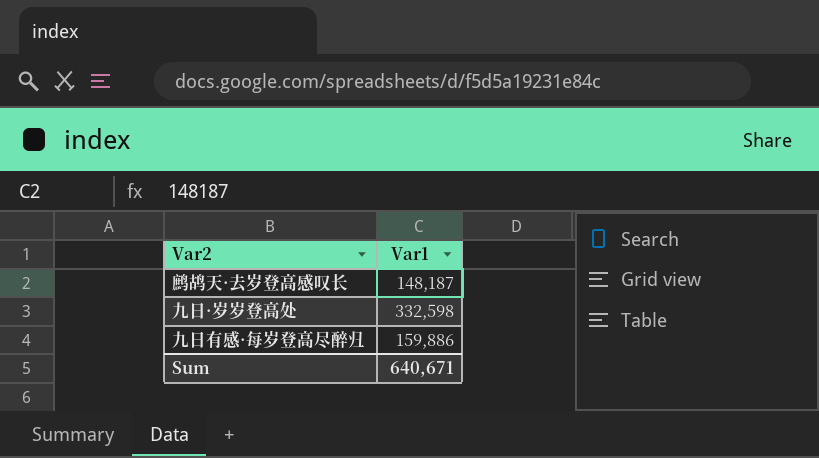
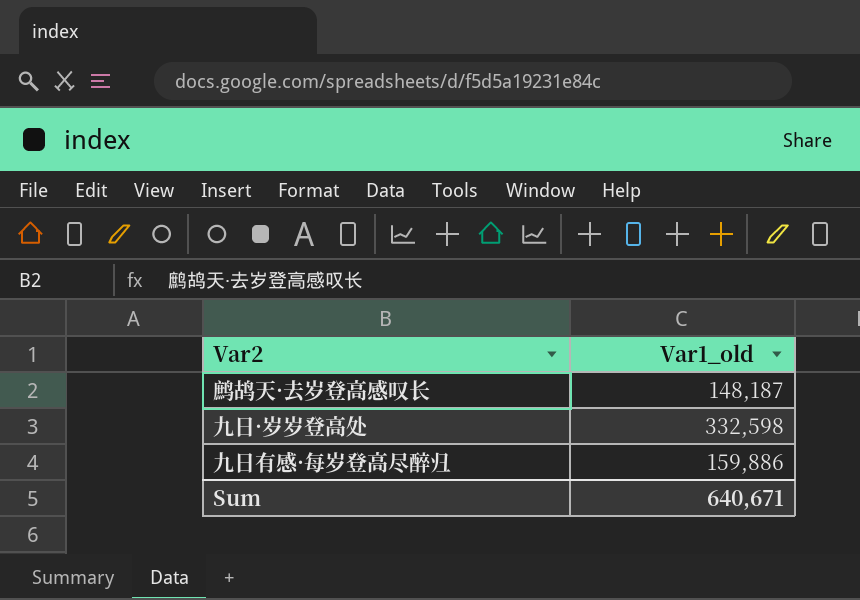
column name: Var1 -> Var1_old

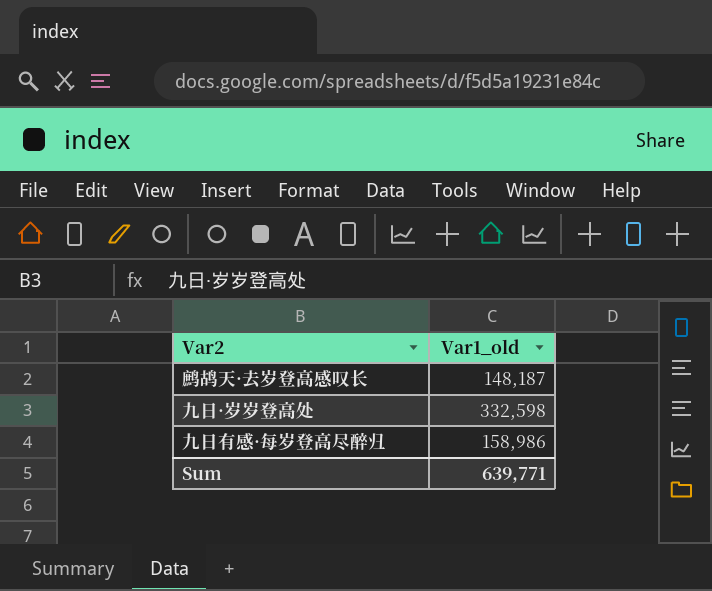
九日有感·每岁登高尽醉归 | Var1_old: 159,886 -> 158,986
Sum | Var1_old: 640,671 -> 639,771

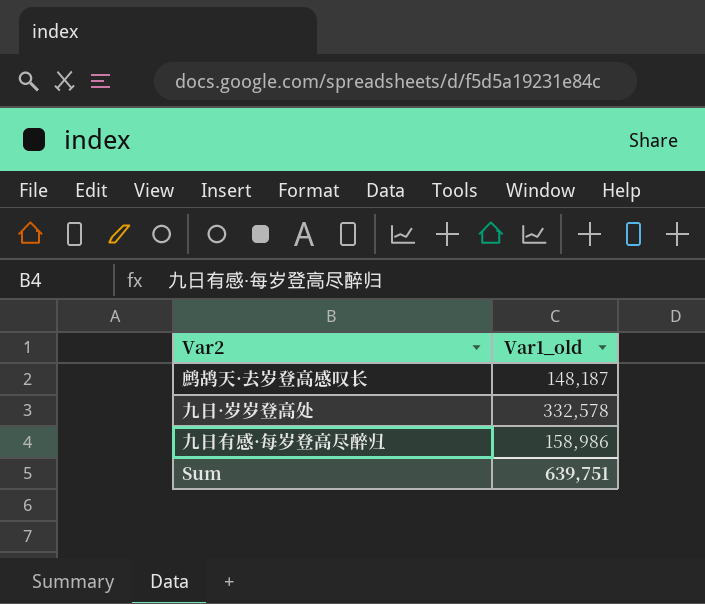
九日·岁岁登高处 | Var1_old: 332,598 -> 332,578
Sum | Var1_old: 639,771 -> 639,751

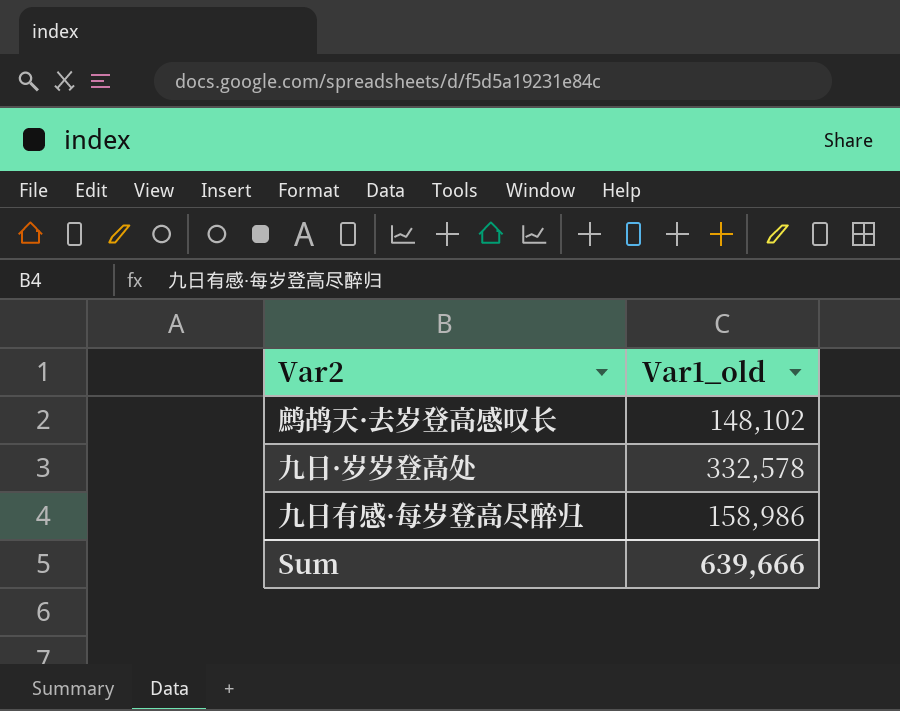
鹧鸪天·去岁登高感叹长 | Var1_old: 148,187 -> 148,102
Sum | Var1_old: 639,751 -> 639,666

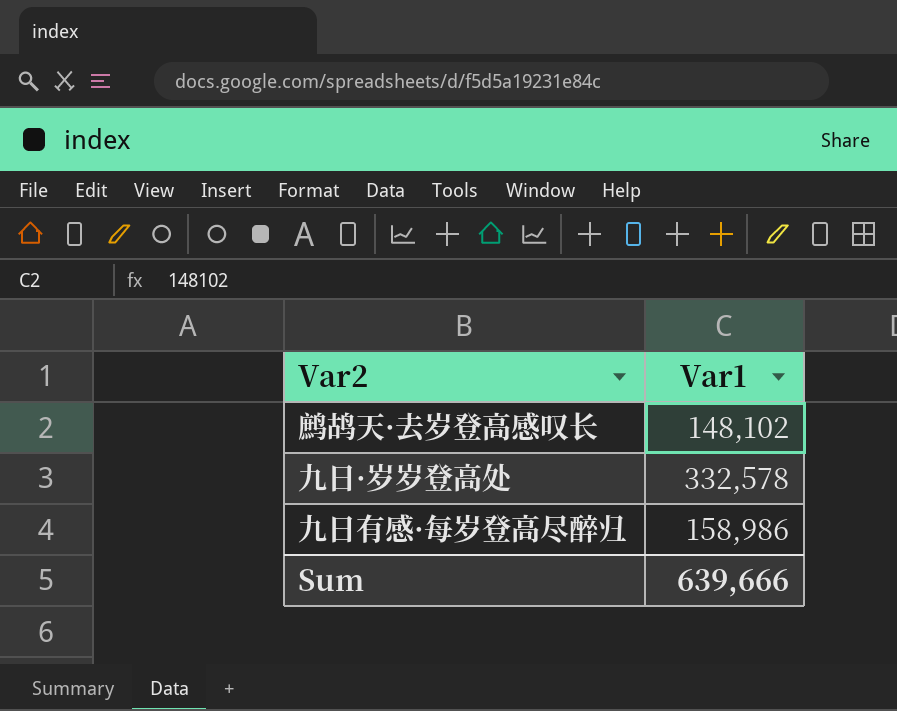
column name: Var1_old -> Var1

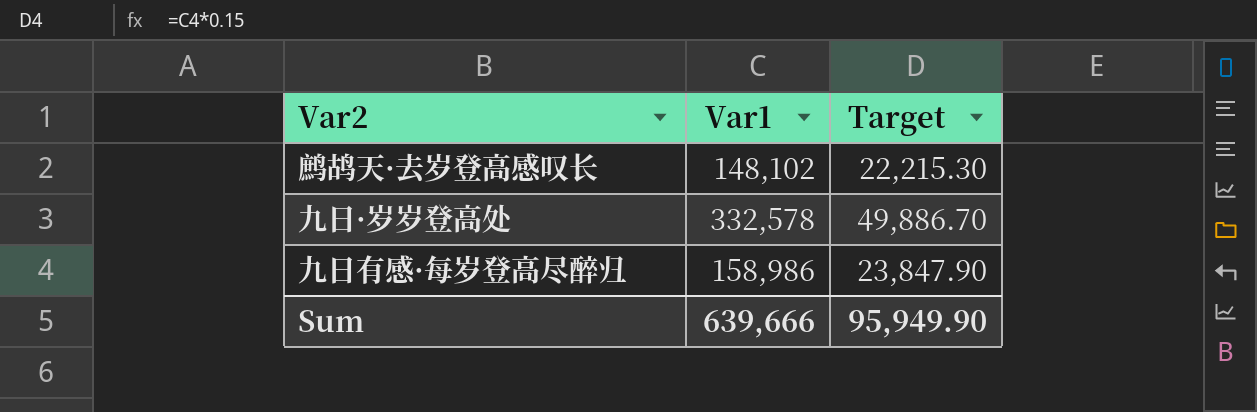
column Target | formula: none -> [Var1] * 0.15

